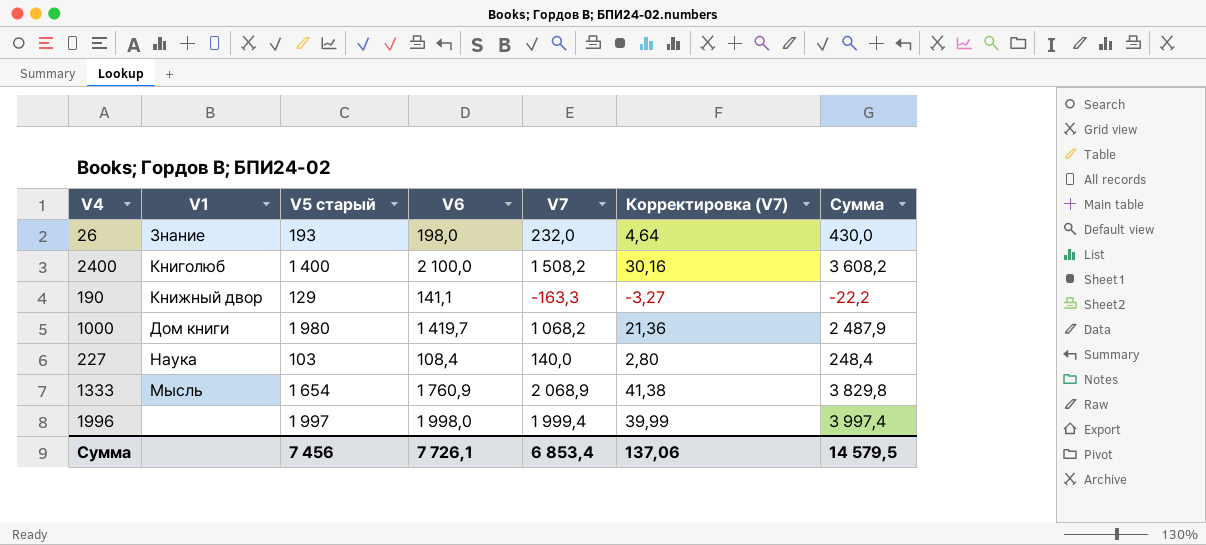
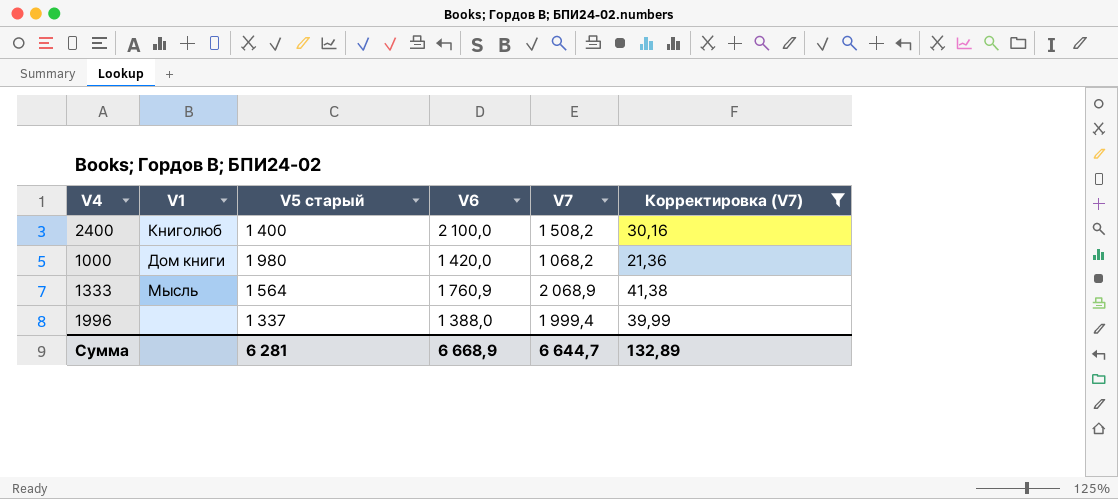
filter: none -> Корректировка (V7) >= 21,36
column Сумма | formula: [V6] + [V7] -> none
1000 | V6: 1 419,7 -> 1 420,0
1333 | V5 старый: 1 654 -> 1 564
1996 | V5 старый: 1 997 -> 1 337
1996 | V6: 1 998,0 -> 1 388,0
Сумма | V5 старый: 7 456 -> 6 281
Сумма | V6: 7 726,1 -> 6 668,9
Сумма | V7: 6 853,4 -> 6 644,7
Сумма | Корректировка (V7): 137,06 -> 132,89

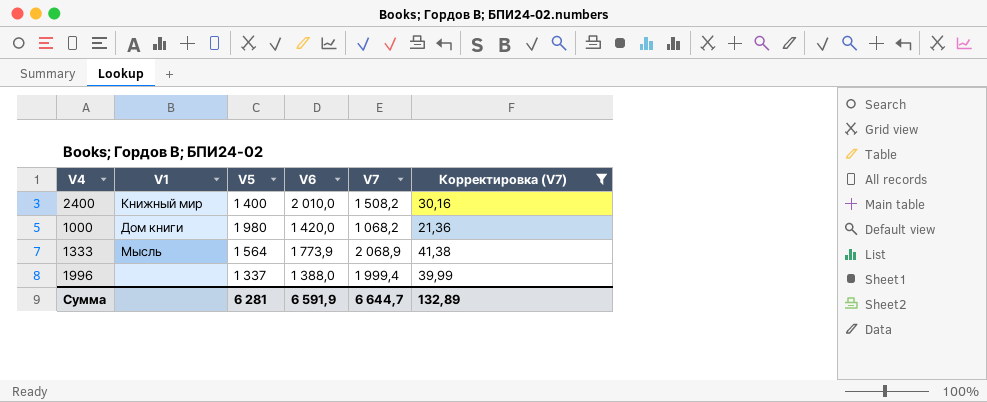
column name: V5 старый -> V5
2400 | V1: Книголюб -> Книжный мир
2400 | V6: 2 100,0 -> 2 010,0
1333 | V6: 1 760,9 -> 1 773,9
Сумма | V6: 6 668,9 -> 6 591,9

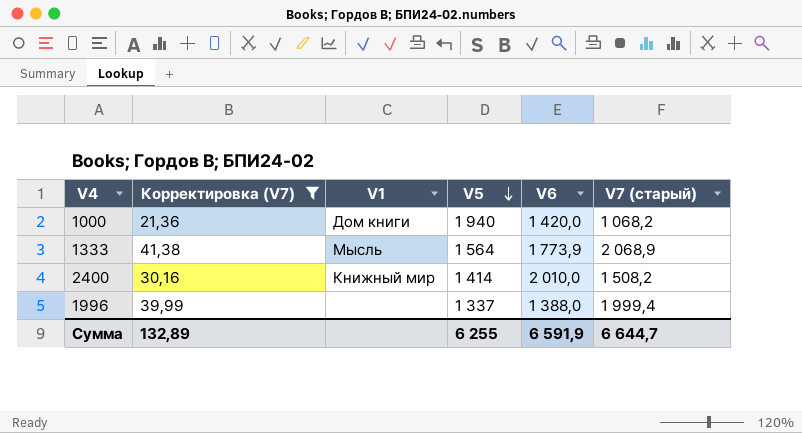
row order: none -> V5 descending
column Корректировка (V7) | position: 6 -> 2
column name: V7 -> V7 (старый)
1000 | V5: 1 980 -> 1 940
2400 | V5: 1 400 -> 1 414
Сумма | V5: 6 281 -> 6 255

